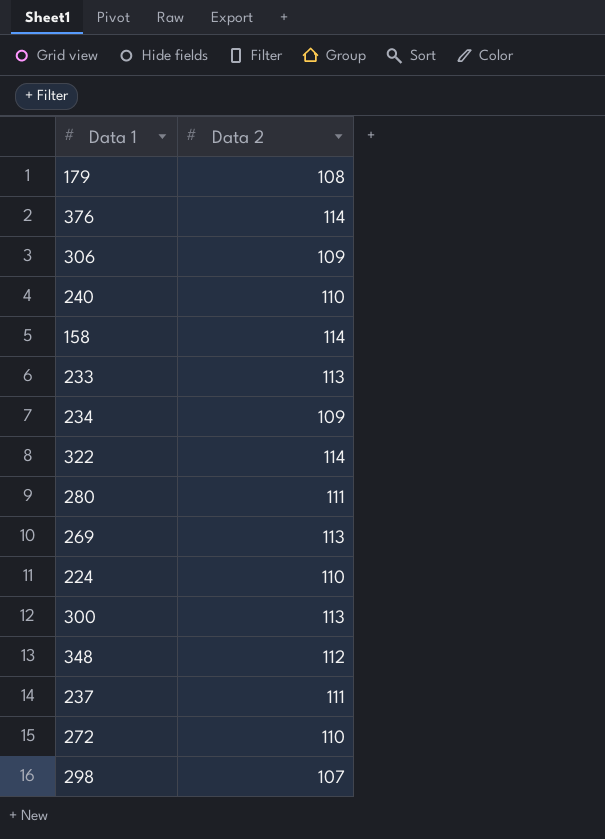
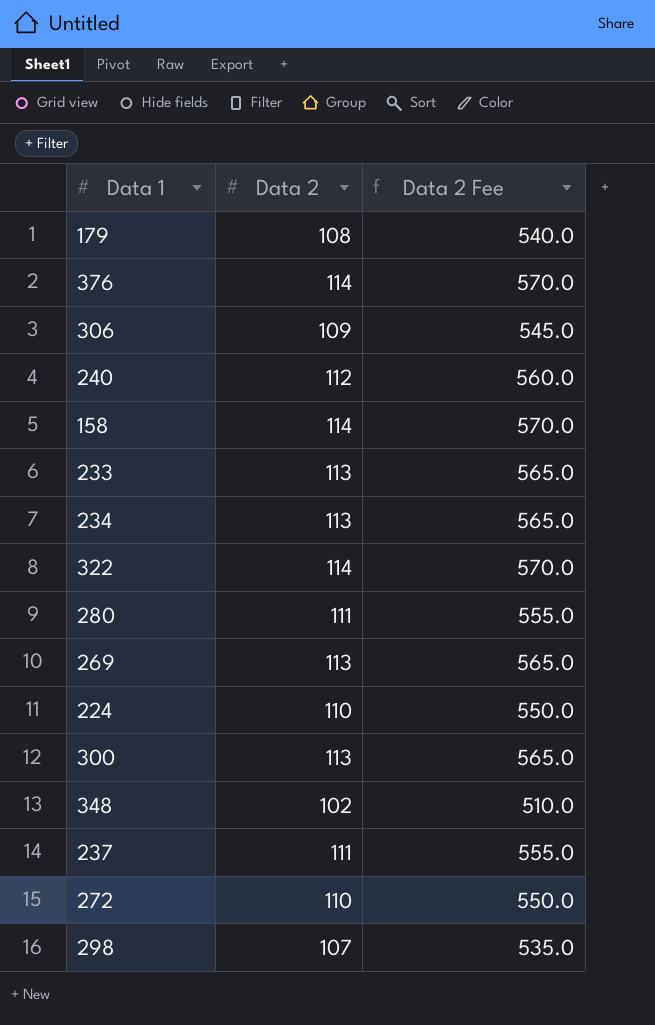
column Data 2 Fee | formula: none -> [Data 2] * 5
240 | Data 2: 110 -> 112
234 | Data 2: 109 -> 113
348 | Data 2: 112 -> 102

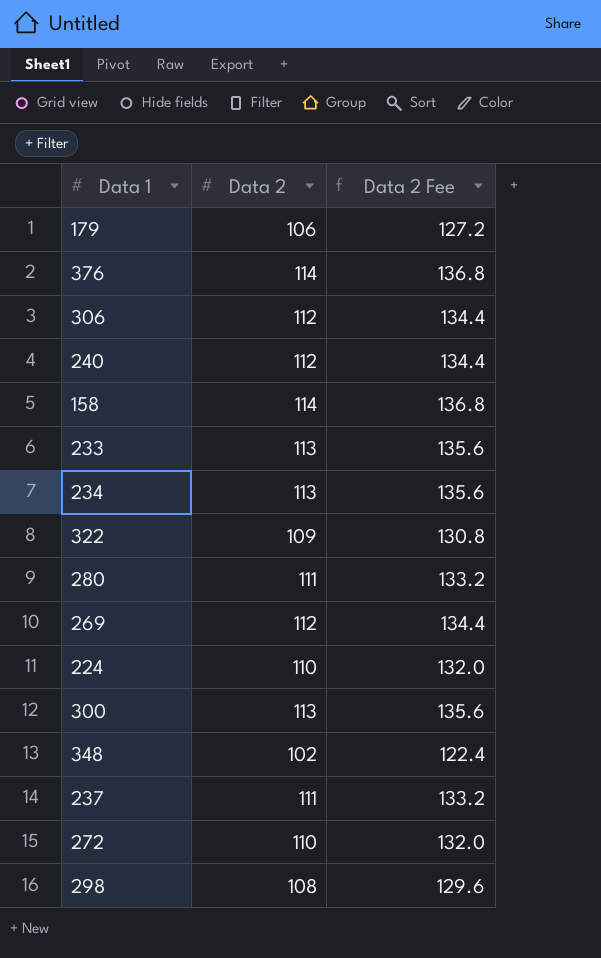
column Data 2 Fee | formula: [Data 2] * 5 -> [Data 2] * 1.2
179 | Data 2: 108 -> 106
306 | Data 2: 109 -> 112
322 | Data 2: 114 -> 109
269 | Data 2: 113 -> 112
298 | Data 2: 107 -> 108

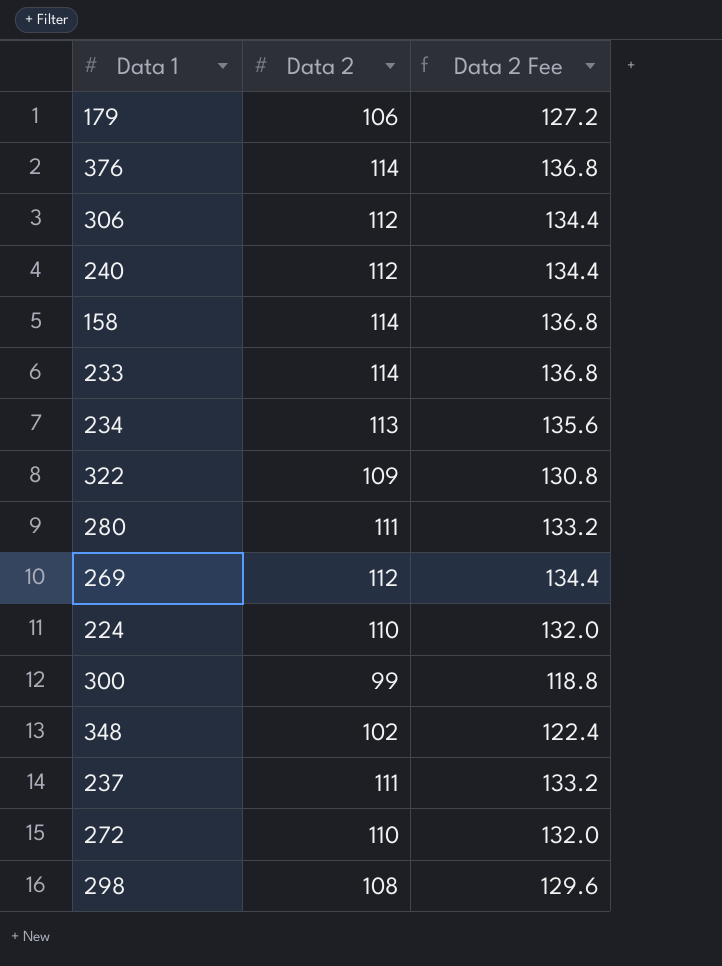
233 | Data 2: 113 -> 114
233 | Data 2 Fee: 135.6 -> 136.8
300 | Data 2: 113 -> 99
300 | Data 2 Fee: 135.6 -> 118.8

